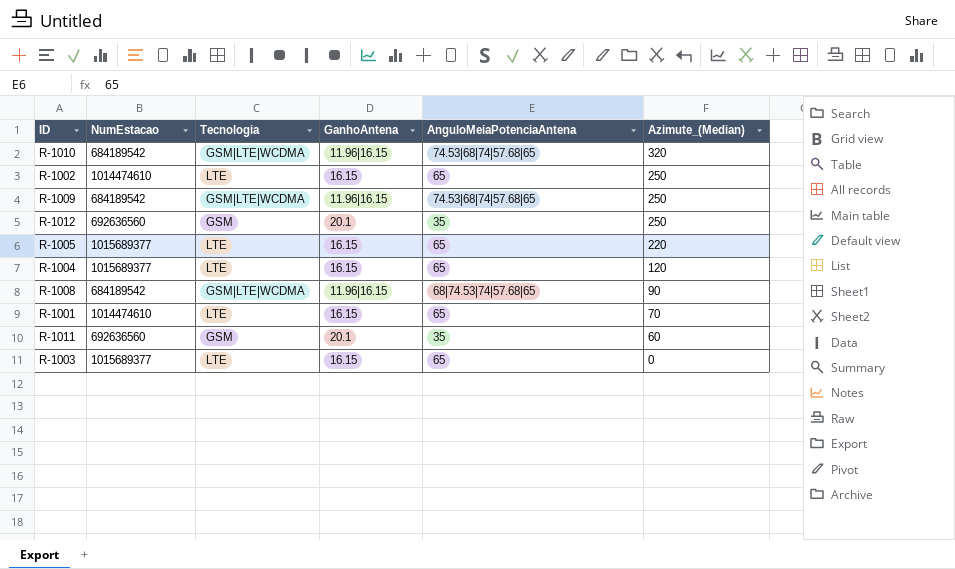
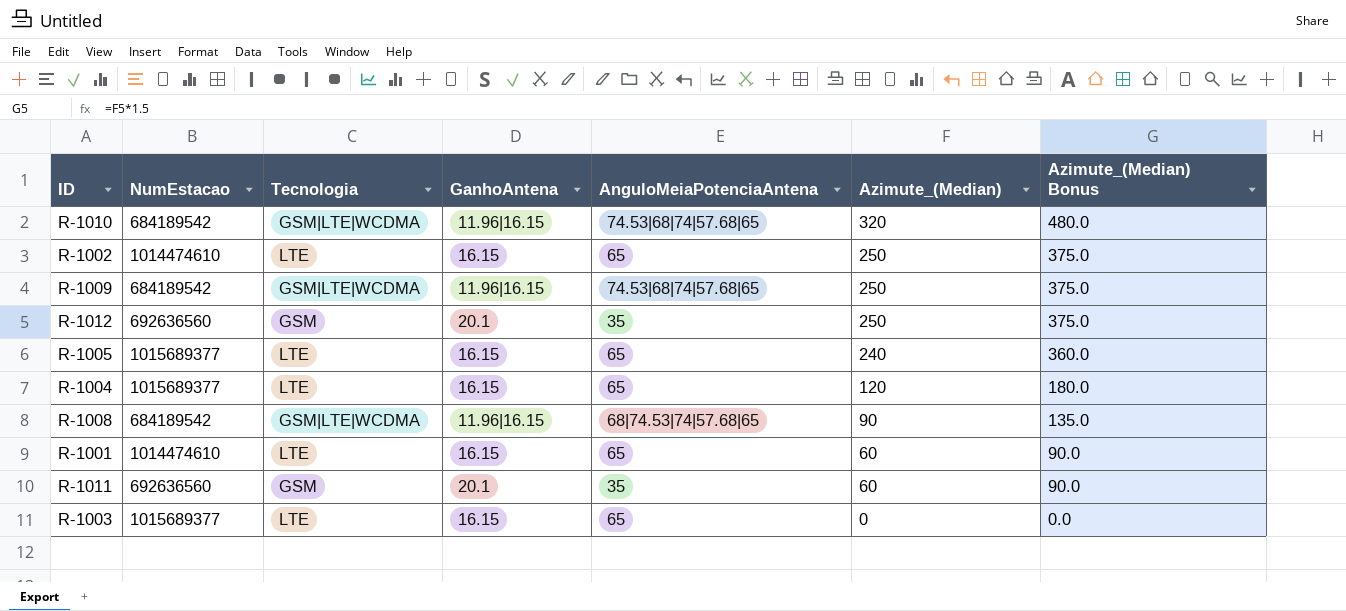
column Azimute_(Median) Bonus | formula: none -> [Azimute_(Median)] * 1.5
R-1005 | Azimute_(Median): 220 -> 240
R-1001 | Azimute_(Median): 70 -> 60

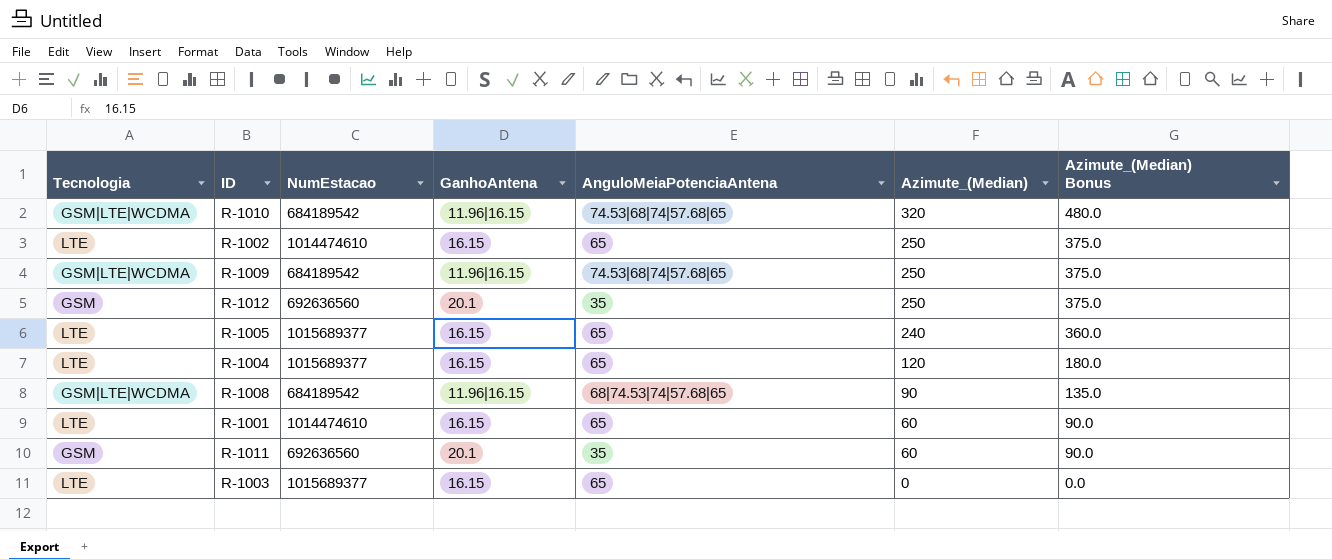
column Tecnologia | position: 3 -> 1

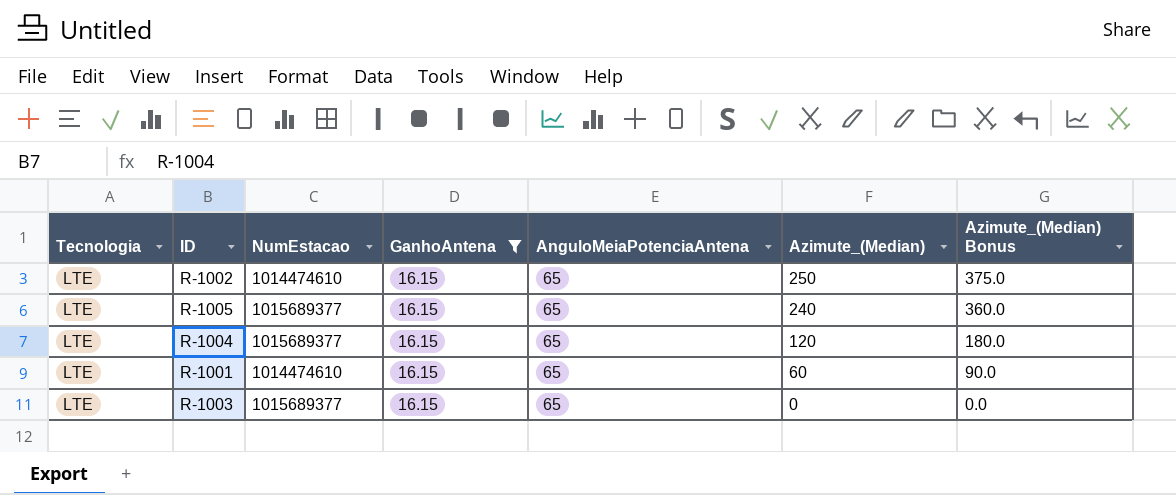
filter: none -> GanhoAntena = 16.15

